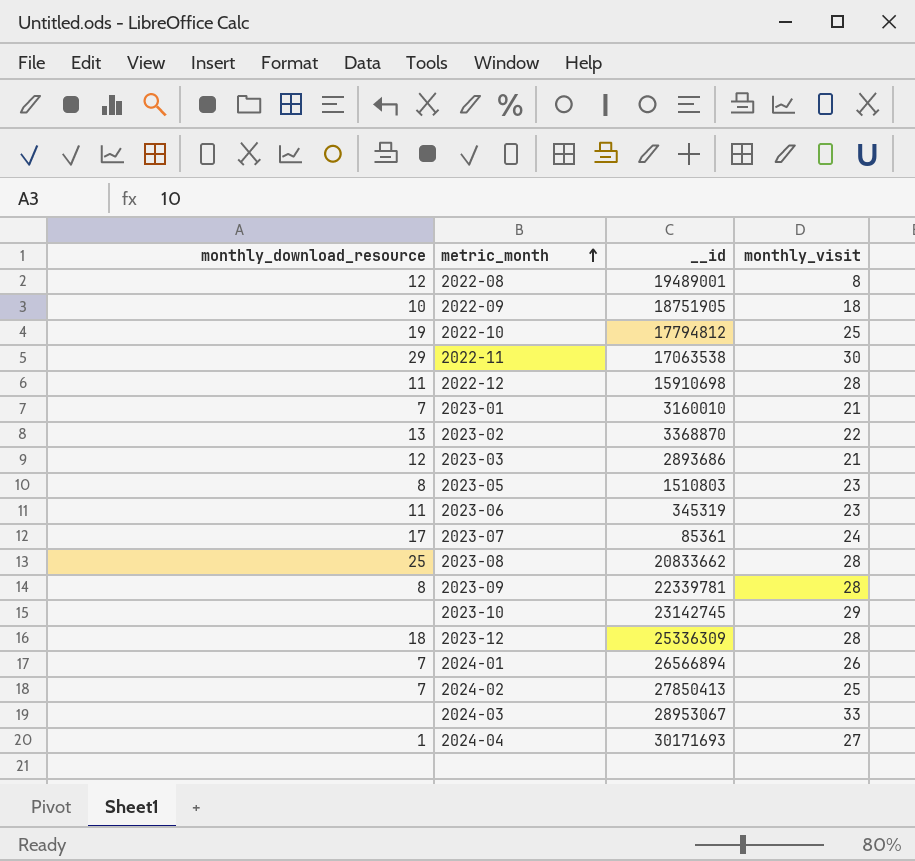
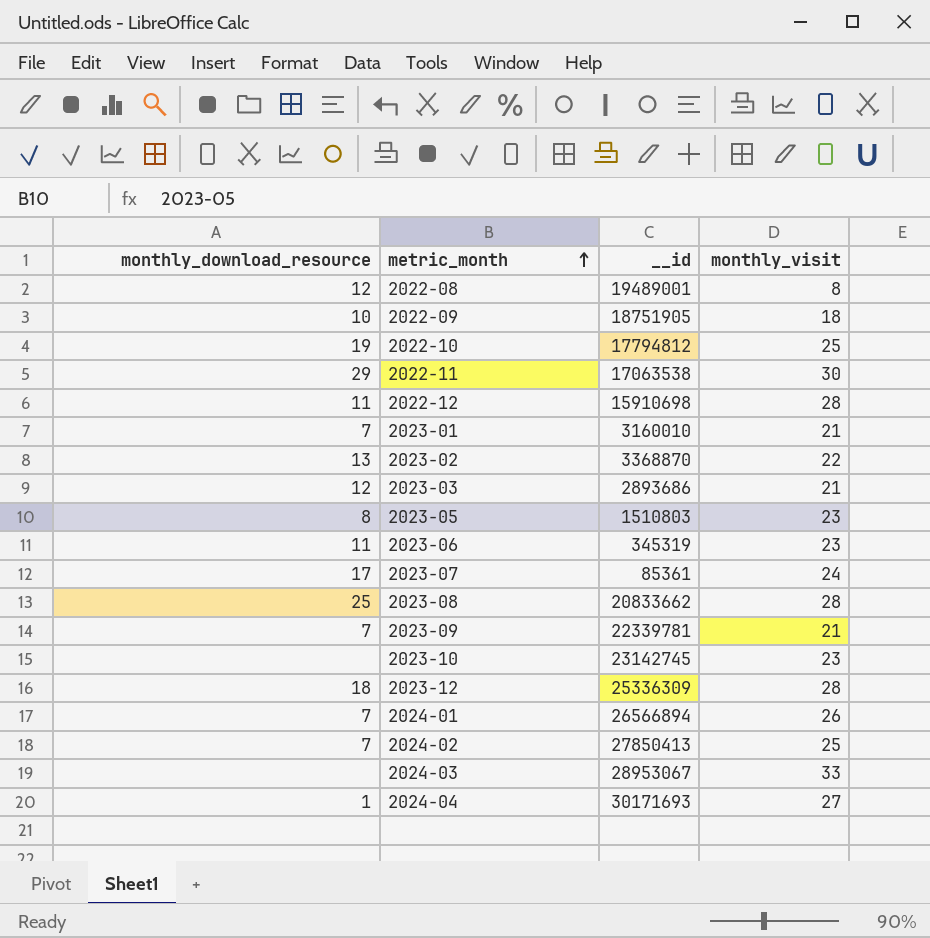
2023-09 | monthly_download_resource: 8 -> 7
2023-09 | monthly_visit: 28 -> 21
2023-10 | monthly_visit: 29 -> 23

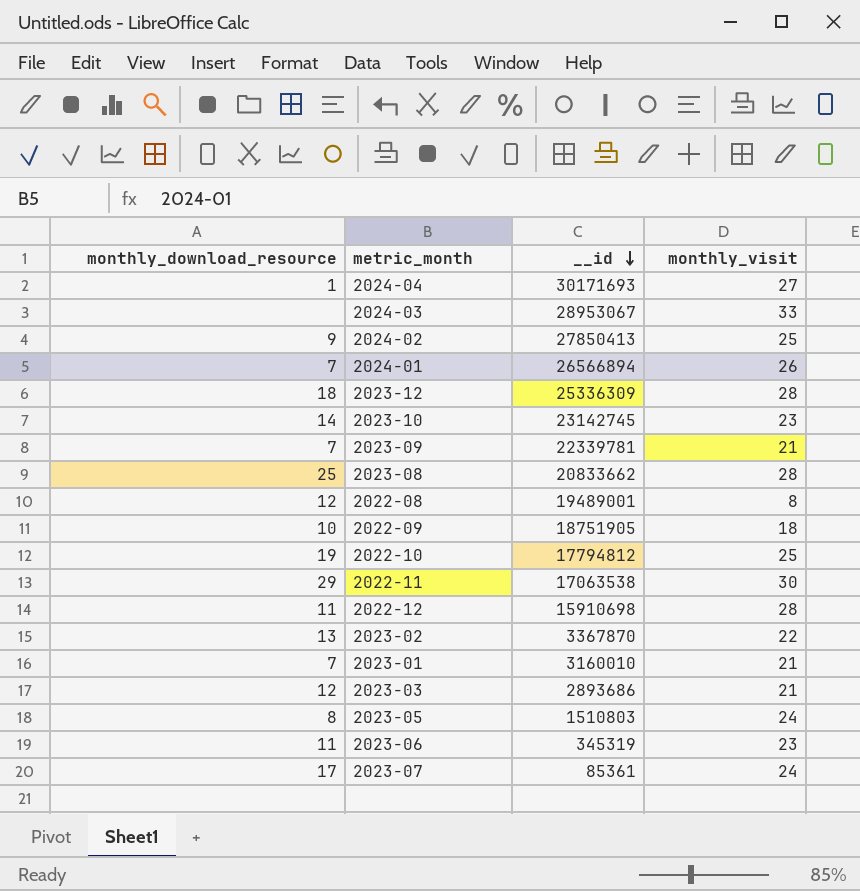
row order: metric_month ascending -> __id descending
2024-02 | monthly_download_resource: 7 -> 9
2023-10 | monthly_download_resource: none -> 14
2023-02 | __id: 3368870 -> 3367870
2023-05 | monthly_visit: 23 -> 24

